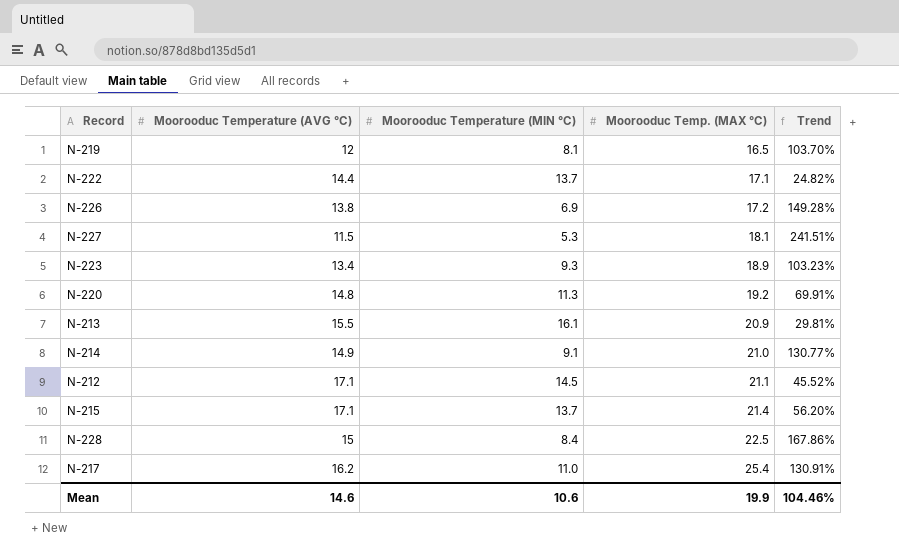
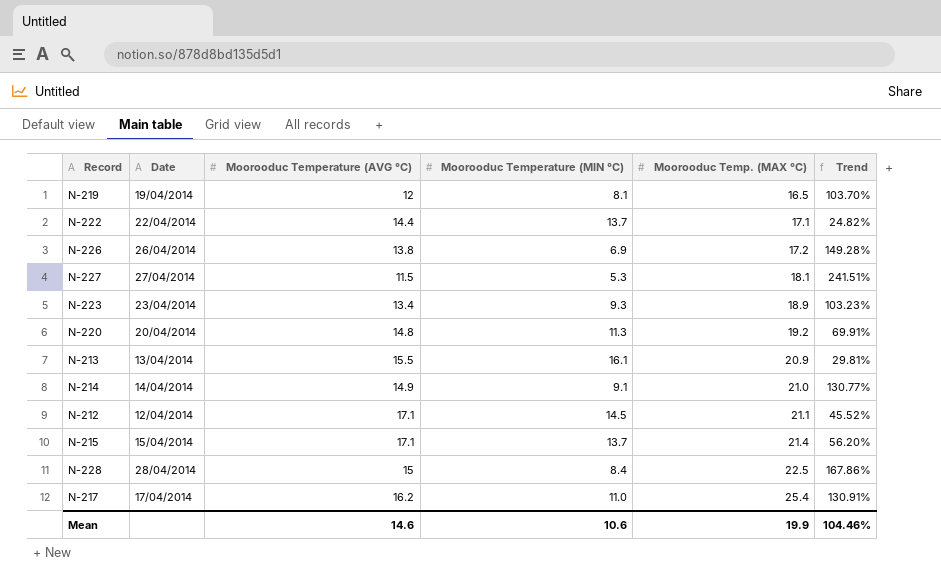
column Date | position: none -> 2

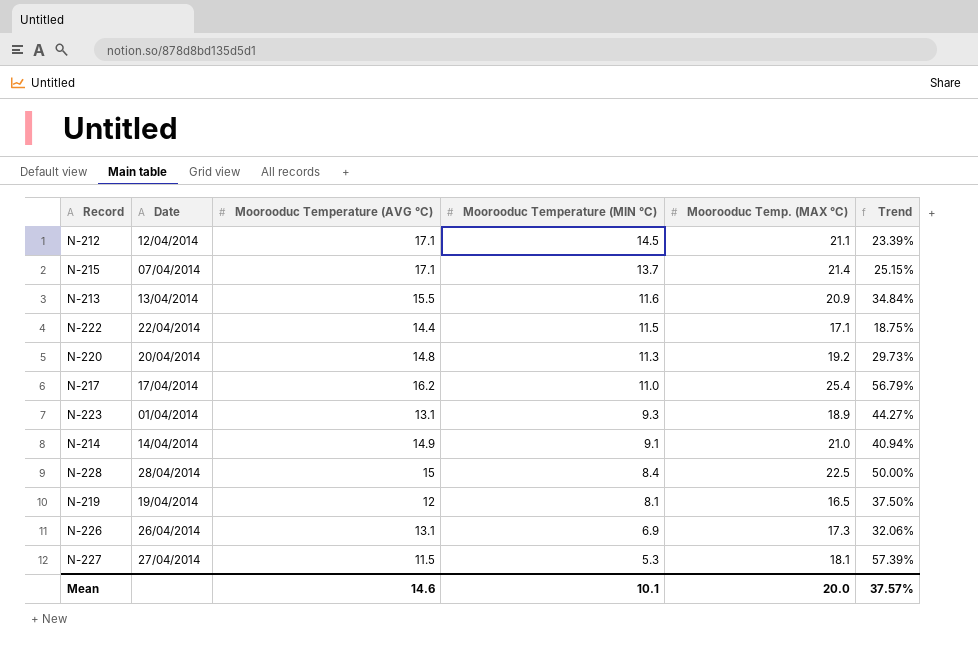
row order: Moorooduc Temp. (MAX °C) ascending -> Moorooduc Temperature (MIN °C) descending
column Trend | formula: ([Moorooduc Temp. (MAX °C)] - [Moorooduc Temperature (MIN °C)]) / [Moorooduc Temperature (MIN °C)] -> ([Moorooduc Temp. (MAX °C)] - [Moorooduc Temperature (AVG °C)]) / [Moorooduc Temperature (AVG °C)]
N-215 | Date: 15/04/2014 -> 07/04/2014
N-213 | Moorooduc Temperature (MIN °C): 16.1 -> 11.6
N-222 | Moorooduc Temperature (MIN °C): 13.7 -> 11.5
N-223 | Date: 23/04/2014 -> 01/04/2014
N-223 | Moorooduc Temperature (AVG °C): 13.4 -> 13.1
N-226 | Moorooduc Temperature (AVG °C): 13.8 -> 13.1
N-226 | Moorooduc Temp. (MAX °C): 17.2 -> 17.3
Mean | Moorooduc Temperature (MIN °C): 10.6 -> 10.1
Mean | Moorooduc Temp. (MAX °C): 19.9 -> 20.0
Mean | Trend: 104.46% -> 37.57%

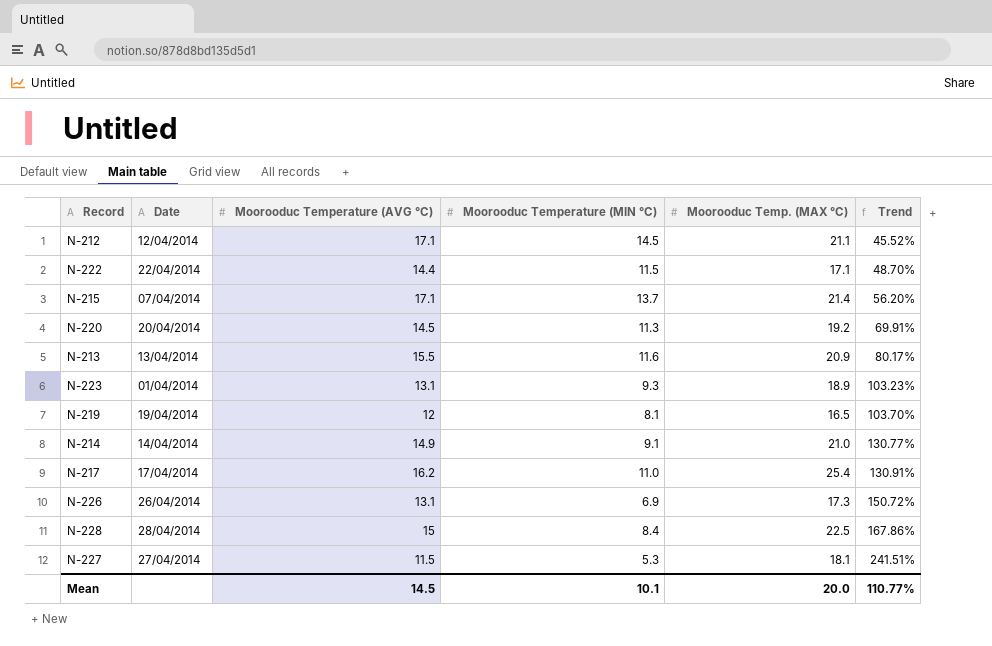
row order: Moorooduc Temperature (MIN °C) descending -> Trend ascending
column Trend | formula: ([Moorooduc Temp. (MAX °C)] - [Moorooduc Temperature (AVG °C)]) / [Moorooduc Temperature (AVG °C)] -> ([Moorooduc Temp. (MAX °C)] - [Moorooduc Temperature (MIN °C)]) / [Moorooduc Temperature (MIN °C)]
N-220 | Moorooduc Temperature (AVG °C): 14.8 -> 14.5
Mean | Moorooduc Temperature (AVG °C): 14.6 -> 14.5
Mean | Trend: 37.57% -> 110.77%

